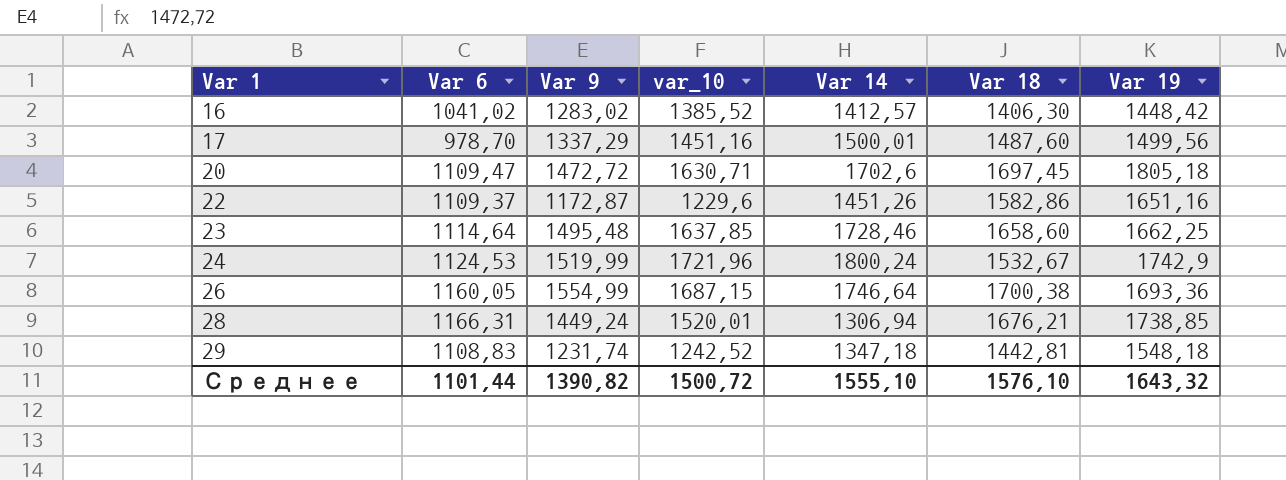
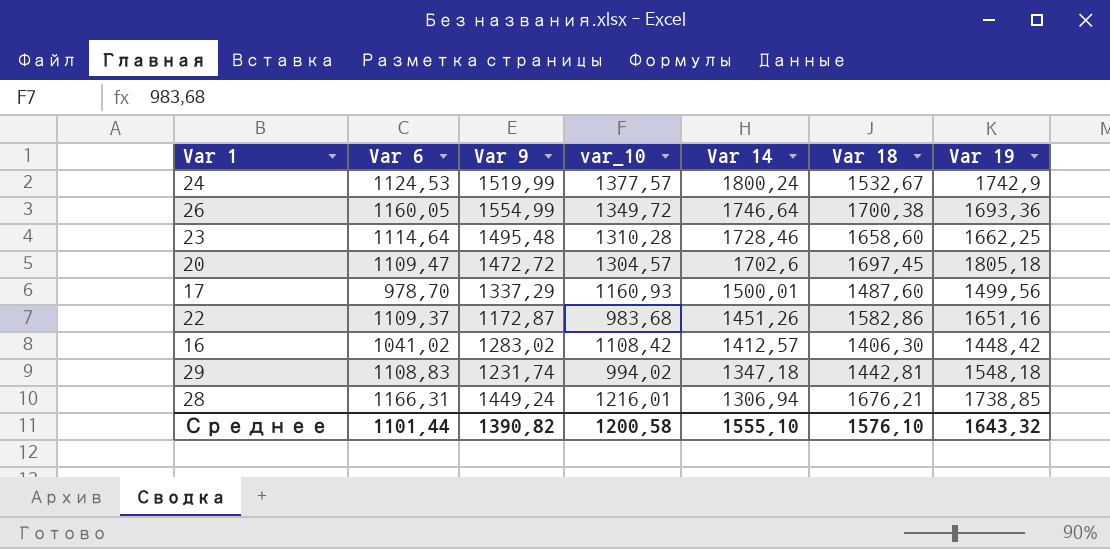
row order: Var 1 ascending -> Var 14 descending
24 | var_10: 1721,96 -> 1377,57
26 | var_10: 1687,15 -> 1349,72
23 | var_10: 1637,85 -> 1310,28
20 | var_10: 1630,71 -> 1304,57
17 | var_10: 1451,16 -> 1160,93
22 | var_10: 1229,6 -> 983,68
16 | var_10: 1385,52 -> 1108,42
29 | var_10: 1242,52 -> 994,02
28 | var_10: 1520,01 -> 1216,01
Среднее | var_10: 1500,72 -> 1200,58

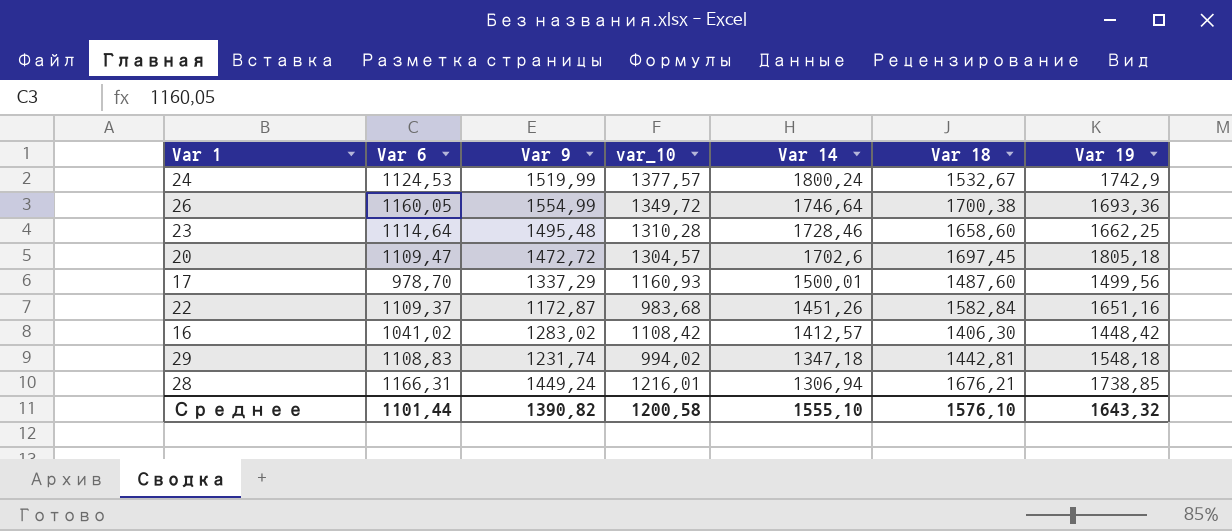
22 | Var 18: 1582,86 -> 1582,84

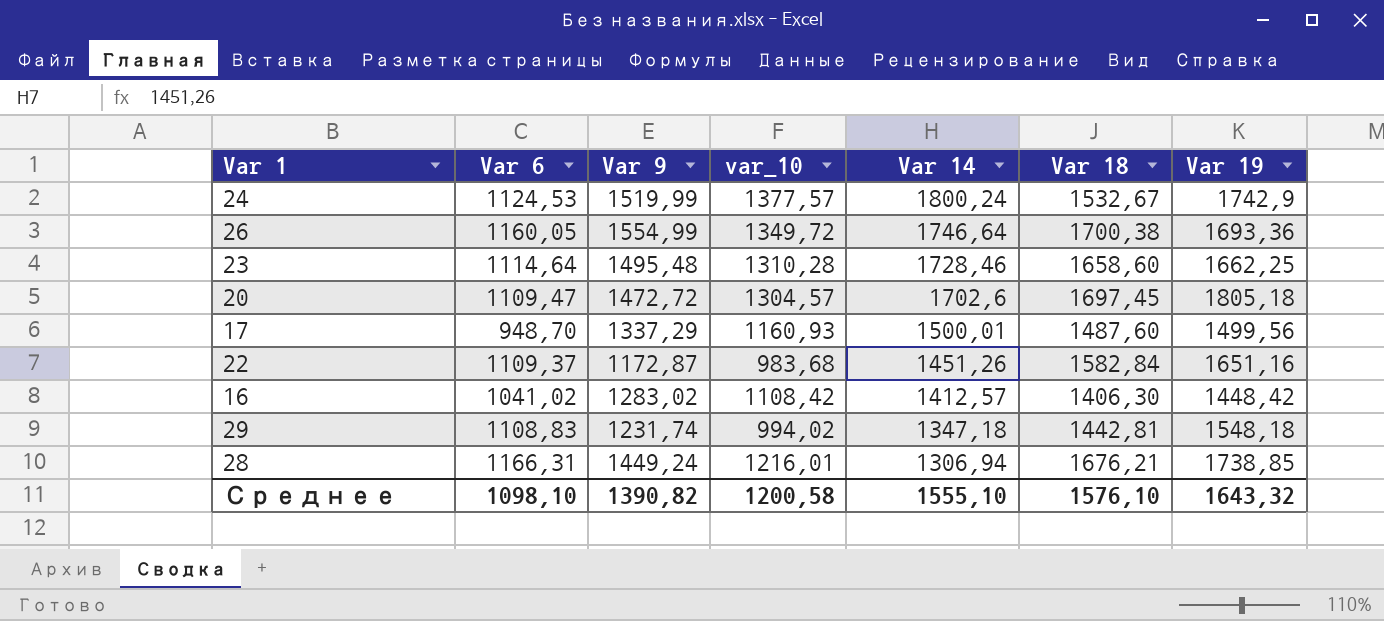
17 | Var 6: 978,70 -> 948,70
Среднее | Var 6: 1101,44 -> 1098,10

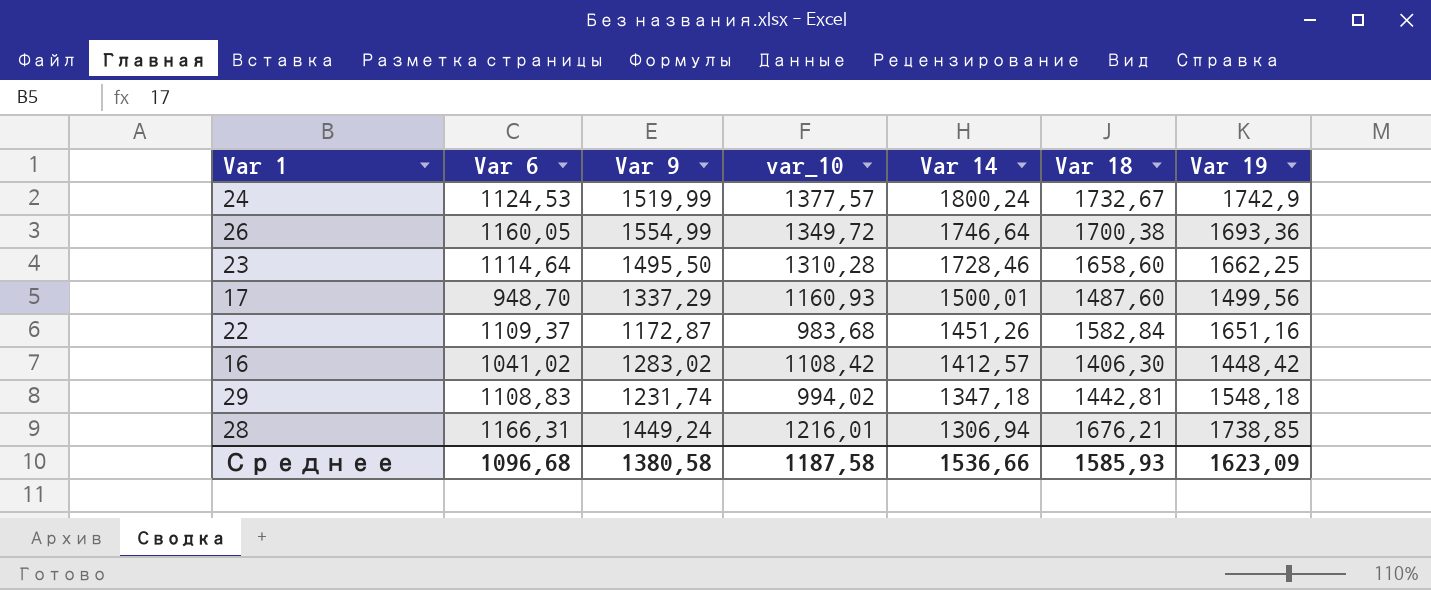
row 20: 1109,47 | 1472,72 | 1304,57 | 1702,6 | 1697,45 | 1805,18 -> none
24 | Var 18: 1532,67 -> 1732,67
23 | Var 9: 1495,48 -> 1495,50
Среднее | Var 6: 1098,10 -> 1096,68
Среднее | Var 9: 1390,82 -> 1380,58
Среднее | var_10: 1200,58 -> 1187,58
Среднее | Var 14: 1555,10 -> 1536,66
Среднее | Var 18: 1576,10 -> 1585,93
Среднее | Var 19: 1643,32 -> 1623,09

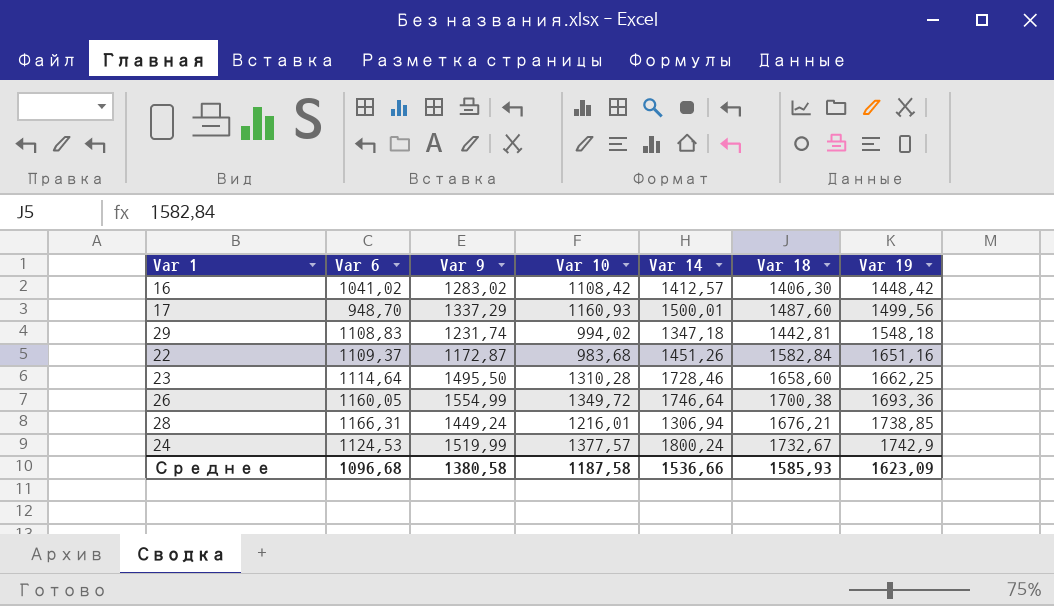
row order: Var 14 descending -> Var 19 ascending
column name: var_10 -> Var 10

